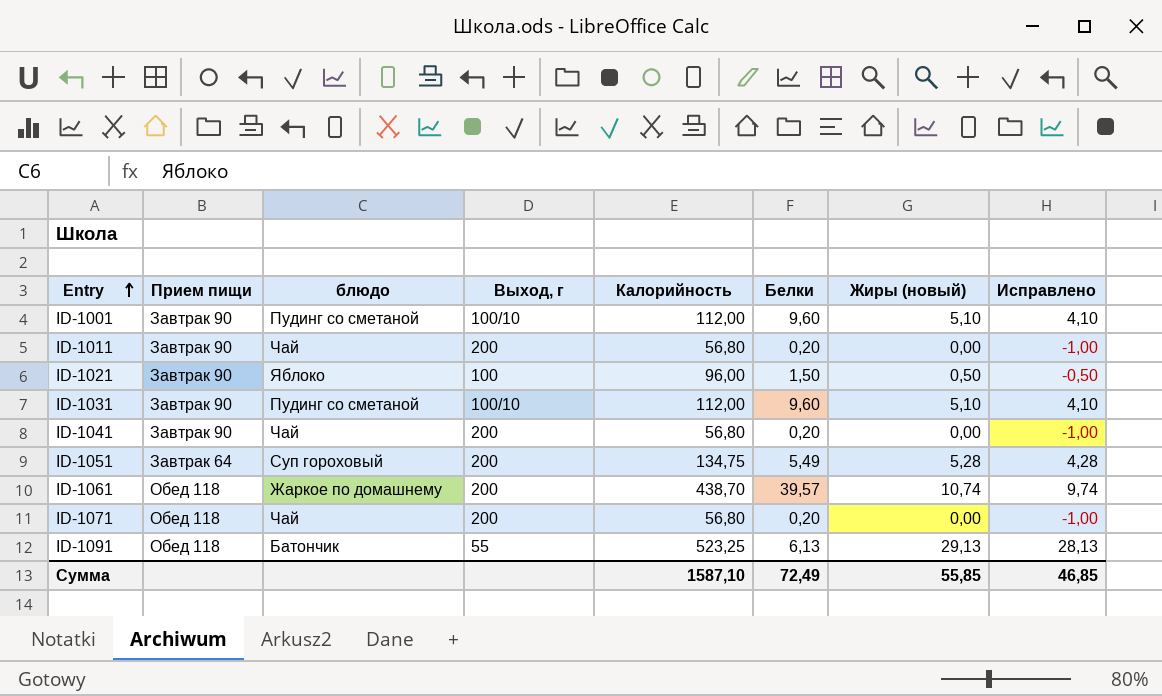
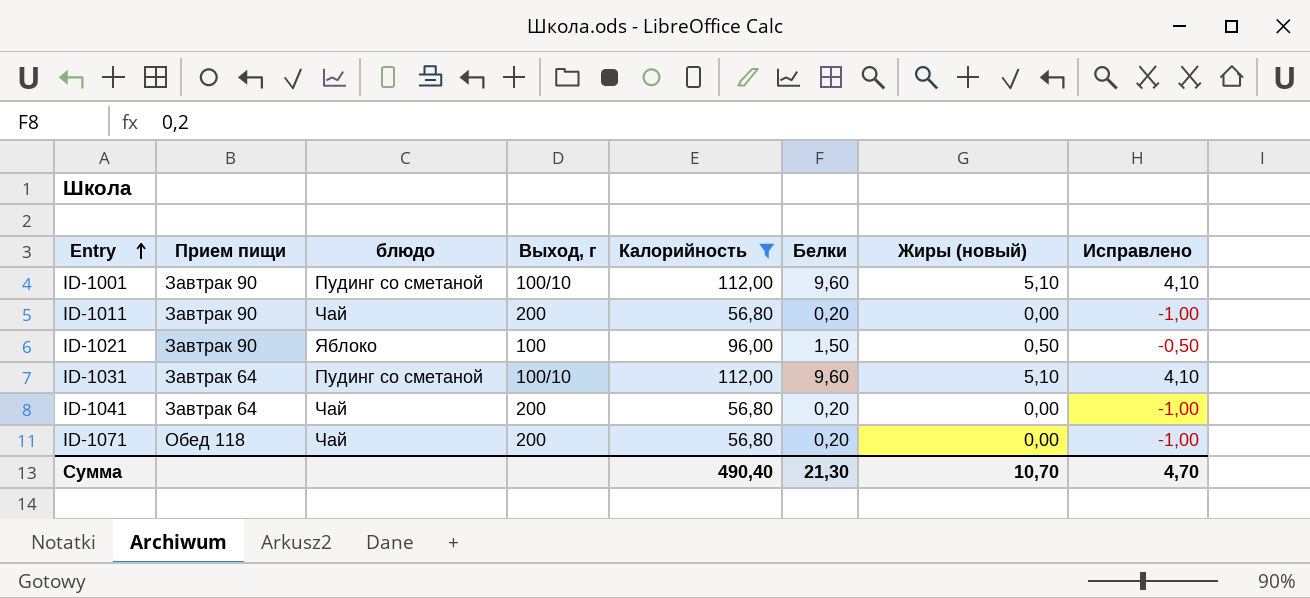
filter: none -> Калорийность <= 112,00
ID-1031 | Прием пищи: Завтрак 90 -> Завтрак 64
ID-1041 | Прием пищи: Завтрак 90 -> Завтрак 64
Сумма | Калорийность: 1587,10 -> 490,40
Сумма | Белки: 72,49 -> 21,30
Сумма | Жиры (новый): 55,85 -> 10,70
Сумма | Исправлено: 46,85 -> 4,70

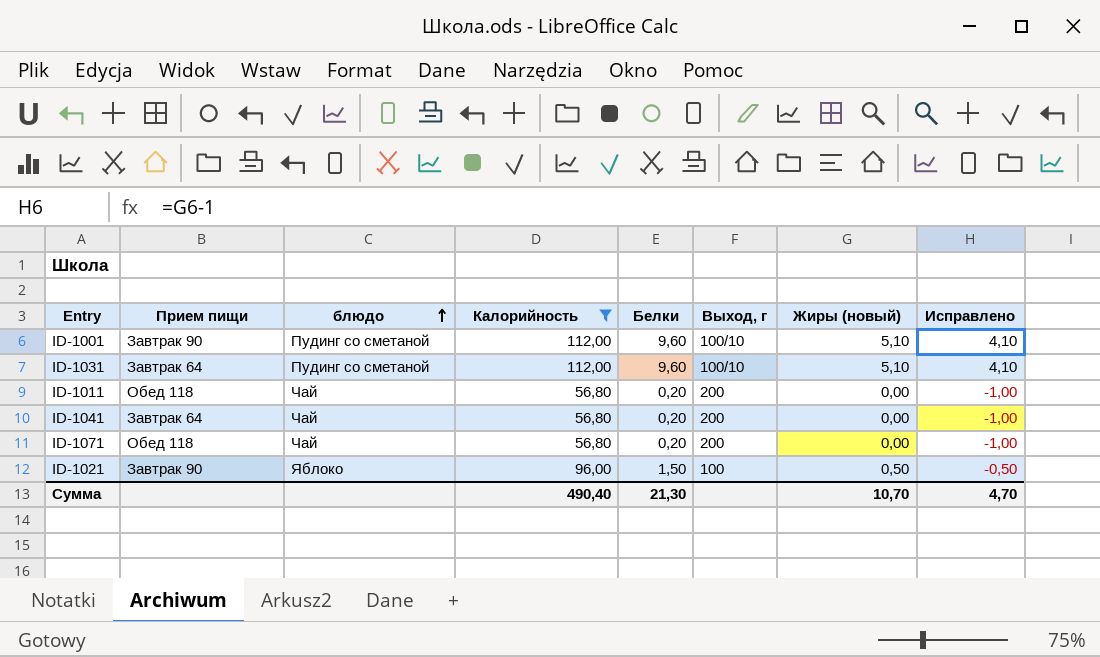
row order: Entry ascending -> блюдо ascending
column Выход, г | position: 4 -> 6
ID-1011 | Прием пищи: Завтрак 90 -> Обед 118

